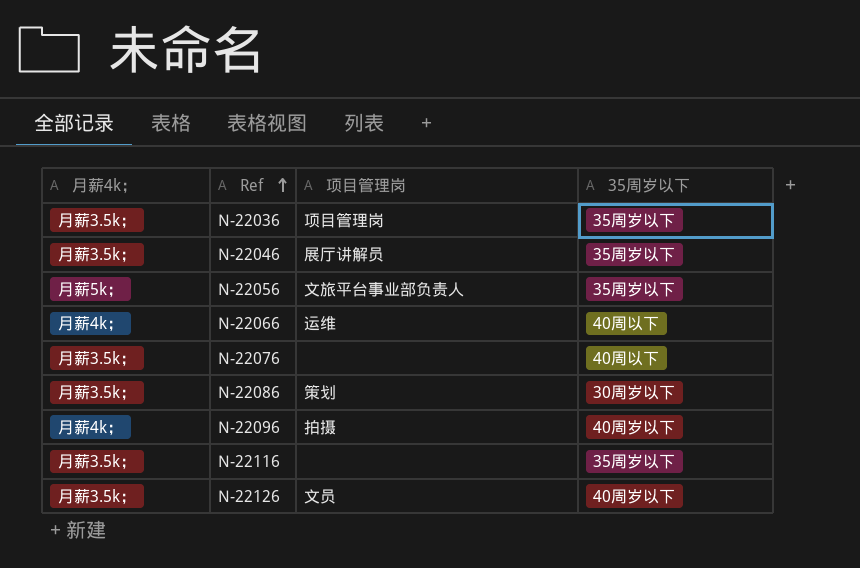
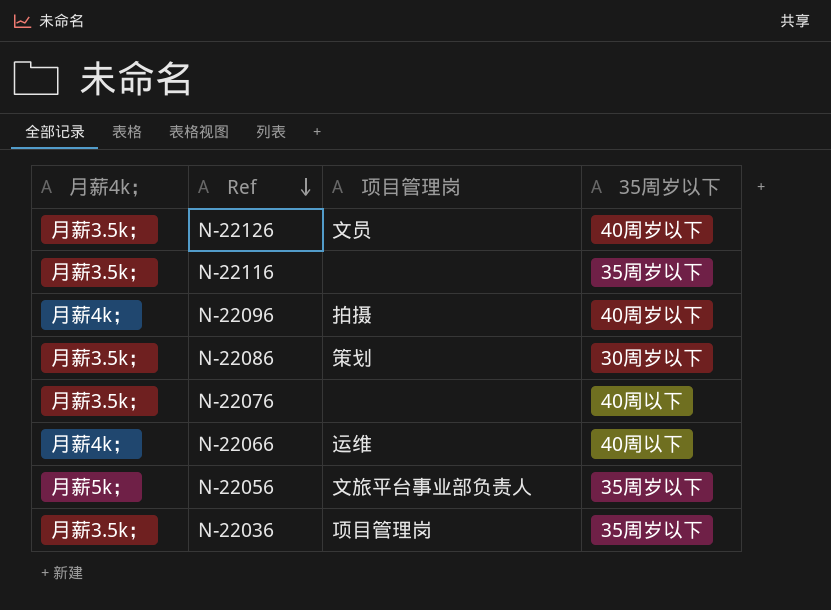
row order: Ref ascending -> Ref descending
row N-22046: 月薪3.5k； | 展厅讲解员 | 35周岁以下 -> none

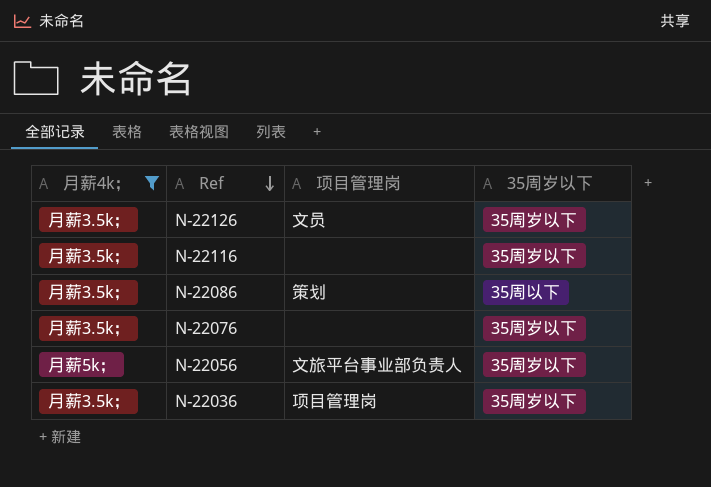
filter: none -> 月薪4k； != 月薪4k；
N-22126 | 35周岁以下: 40周岁以下 -> 35周岁以下
N-22086 | 35周岁以下: 30周岁以下 -> 35周以下
N-22076 | 35周岁以下: 40周以下 -> 35周岁以下

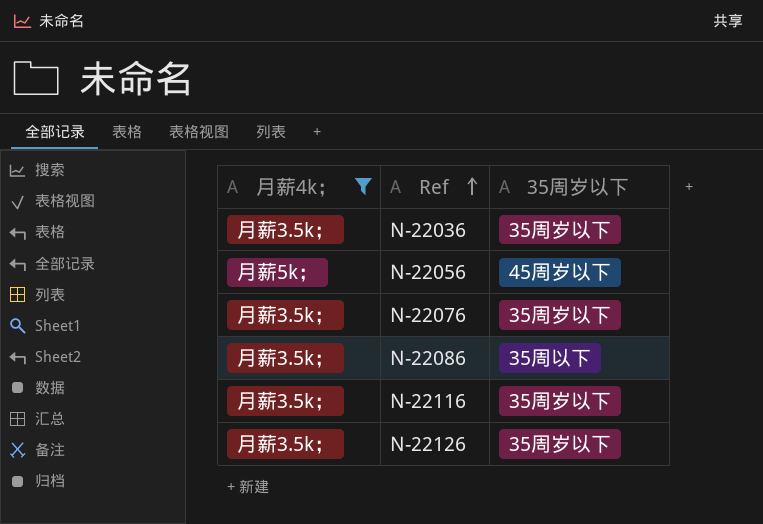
row order: Ref descending -> Ref ascending
column 项目管理岗 | position: 3 -> none
N-22056 | 35周岁以下: 35周岁以下 -> 45周岁以下

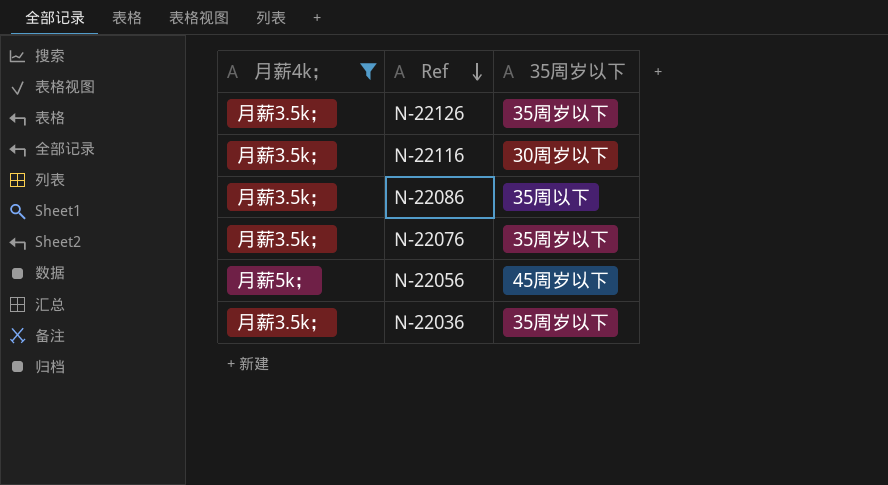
row order: Ref ascending -> Ref descending
N-22116 | 35周岁以下: 35周岁以下 -> 30周岁以下

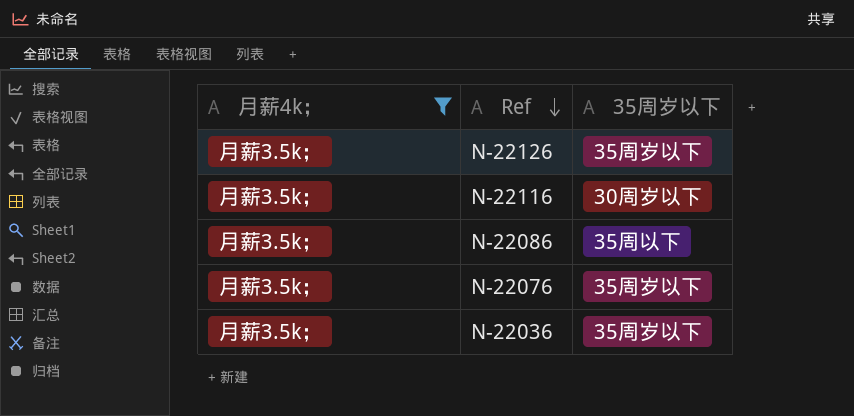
row N-22056: 月薪5k； | 45周岁以下 -> none

